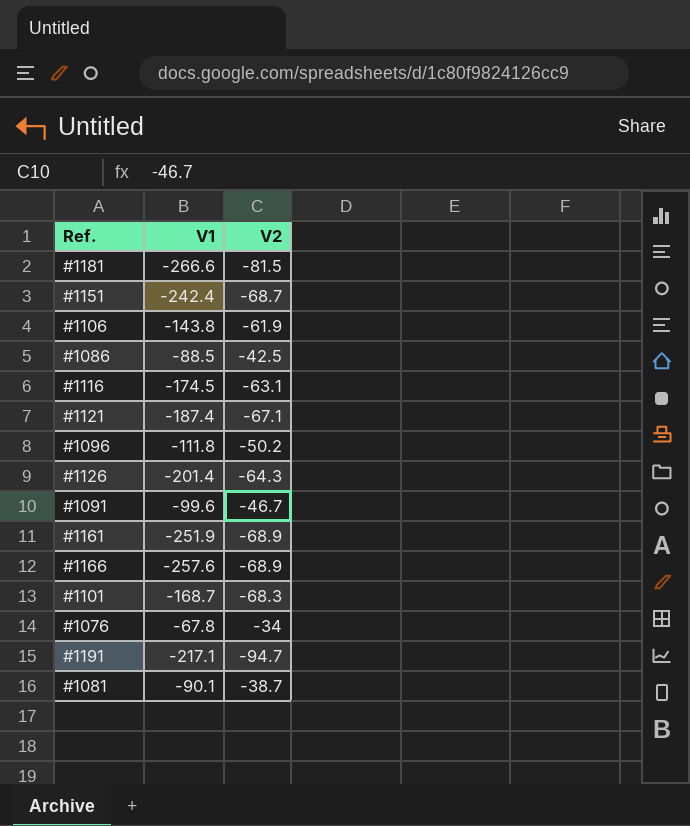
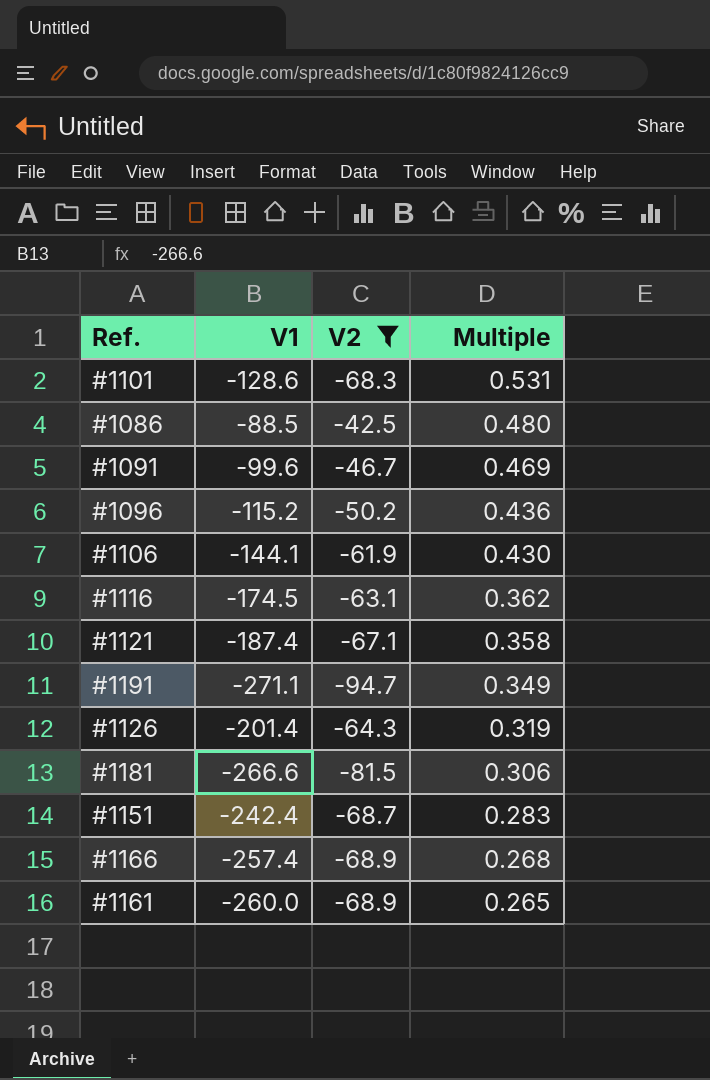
filter: none -> V2 <= -42.5
row order: none -> Multiple descending
column Multiple | formula: none -> [V2] / [V1]
#1101 | V1: -168.7 -> -128.6
#1096 | V1: -111.8 -> -115.2
#1106 | V1: -143.8 -> -144.1
#1191 | V1: -217.1 -> -271.1
#1166 | V1: -257.6 -> -257.4
#1161 | V1: -251.9 -> -260.0

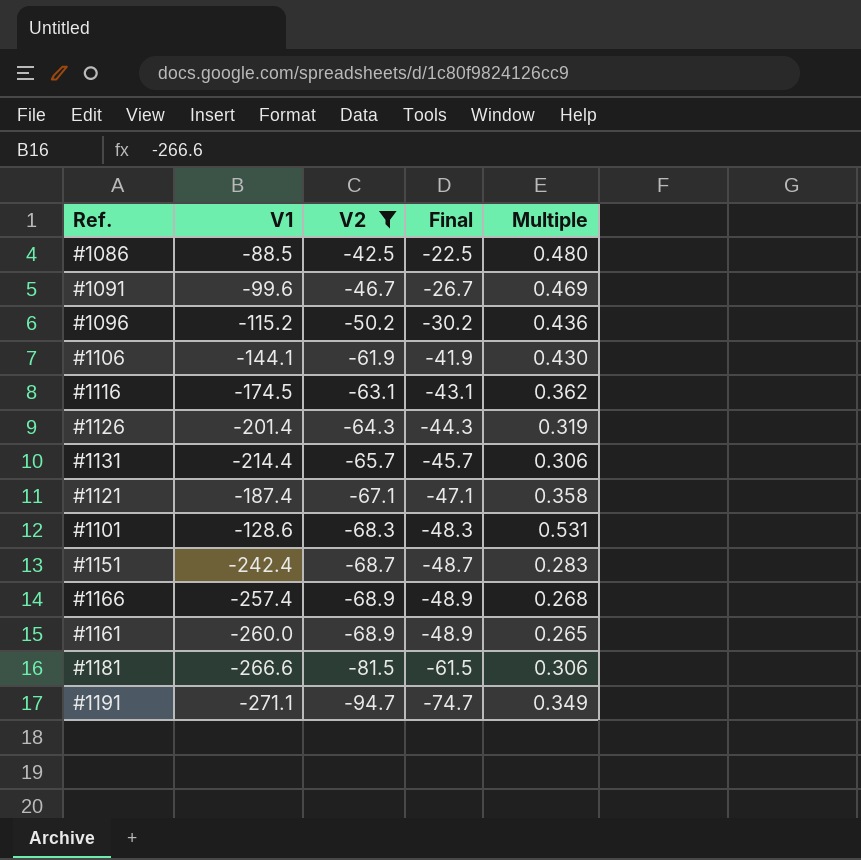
row order: Multiple descending -> V2 descending
column Final | formula: none -> [V2] + 20
row #1131: none -> -214.4 | -65.7 | -45.7 | 0.306

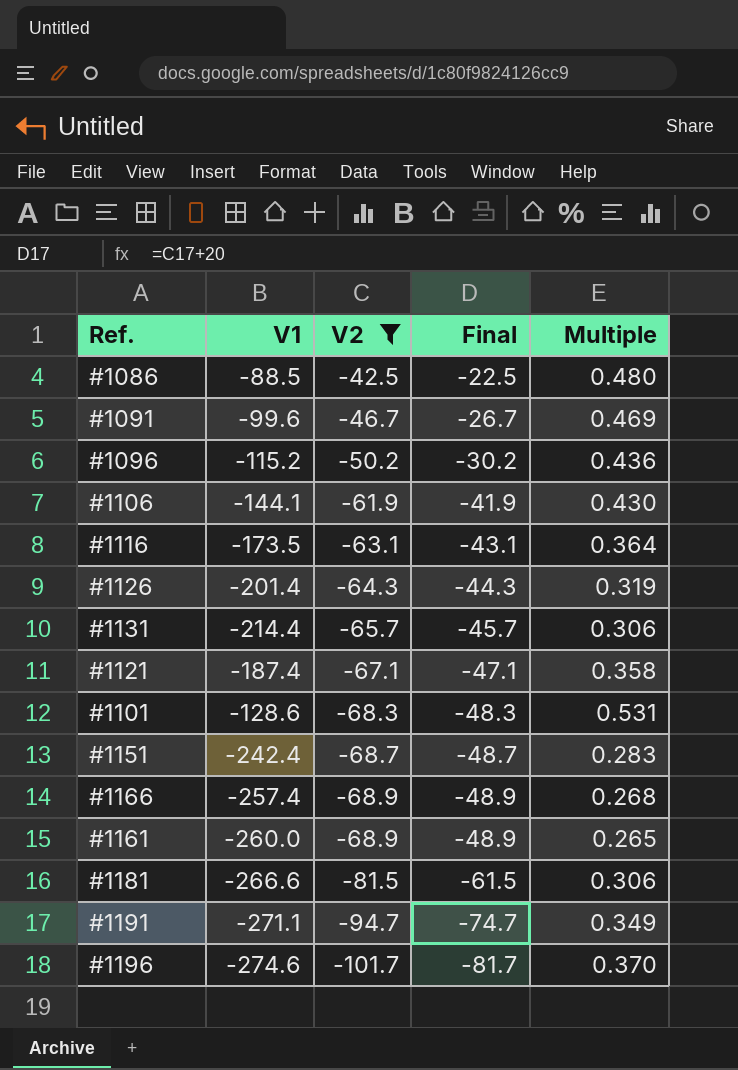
#1116 | V1: -174.5 -> -173.5
#1116 | Multiple: 0.362 -> 0.364
row #1196: none -> -274.6 | -101.7 | -81.7 | 0.370

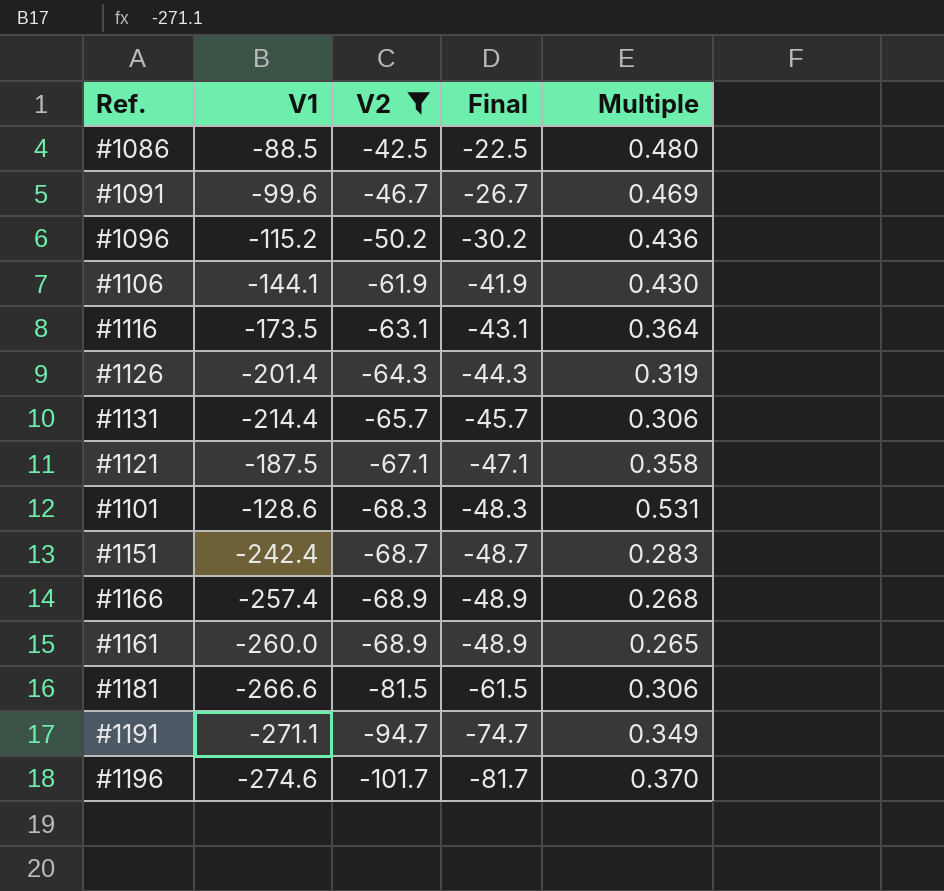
#1121 | V1: -187.4 -> -187.5

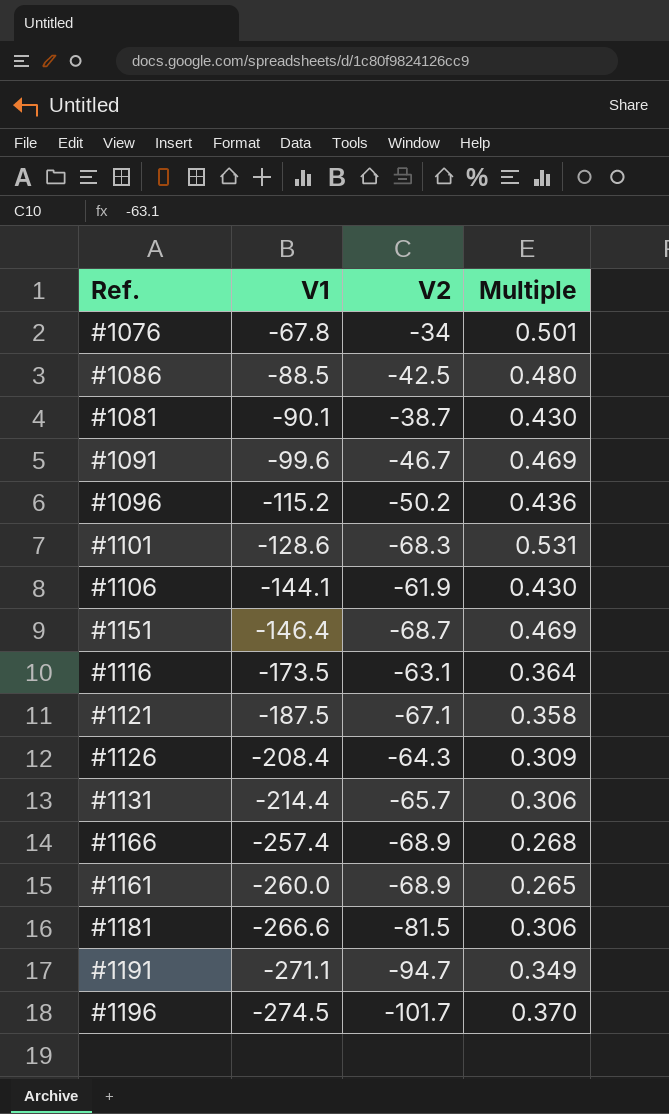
filter: V2 <= -42.5 -> none
row order: V2 descending -> V1 descending
column Final | formula: [V2] + 20 -> none
#1151 | V1: -242.4 -> -146.4
#1151 | Multiple: 0.283 -> 0.469
#1126 | V1: -201.4 -> -208.4
#1126 | Multiple: 0.319 -> 0.309
#1196 | V1: -274.6 -> -274.5

